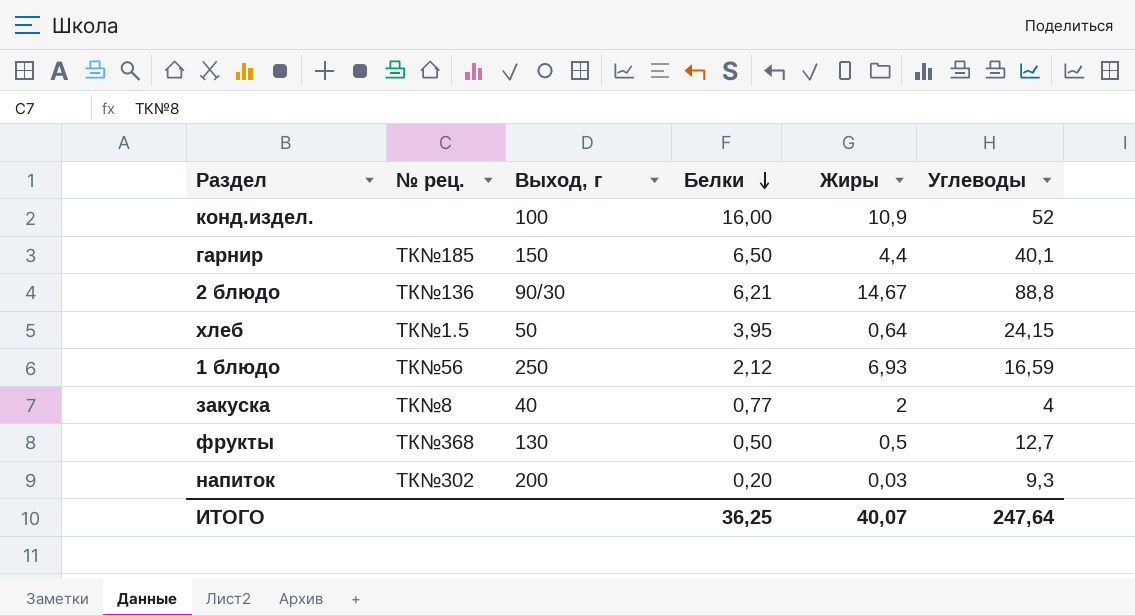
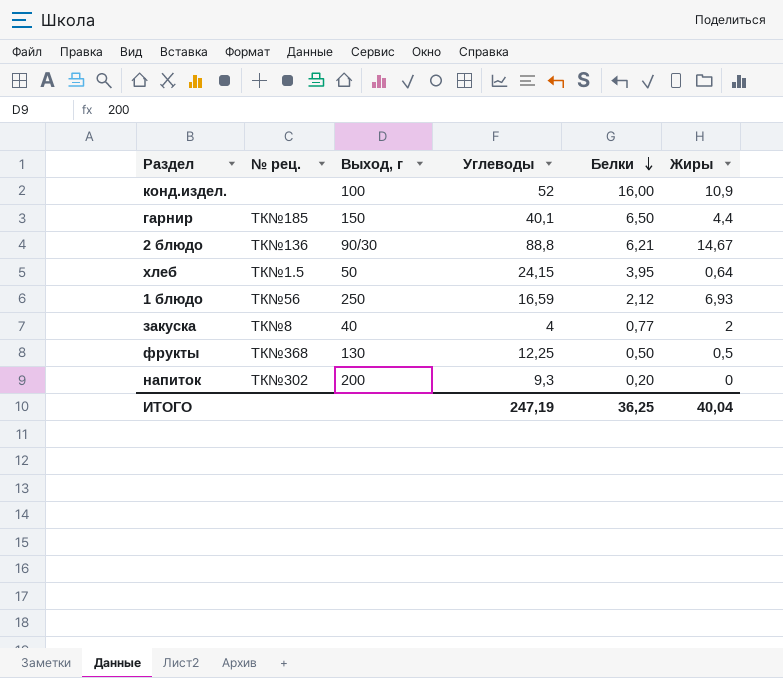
column Углеводы | position: 6 -> 4
фрукты | Углеводы: 12,7 -> 12,25
напиток | Жиры: 0,03 -> 0
ИТОГО | Углеводы: 247,64 -> 247,19
ИТОГО | Жиры: 40,07 -> 40,04

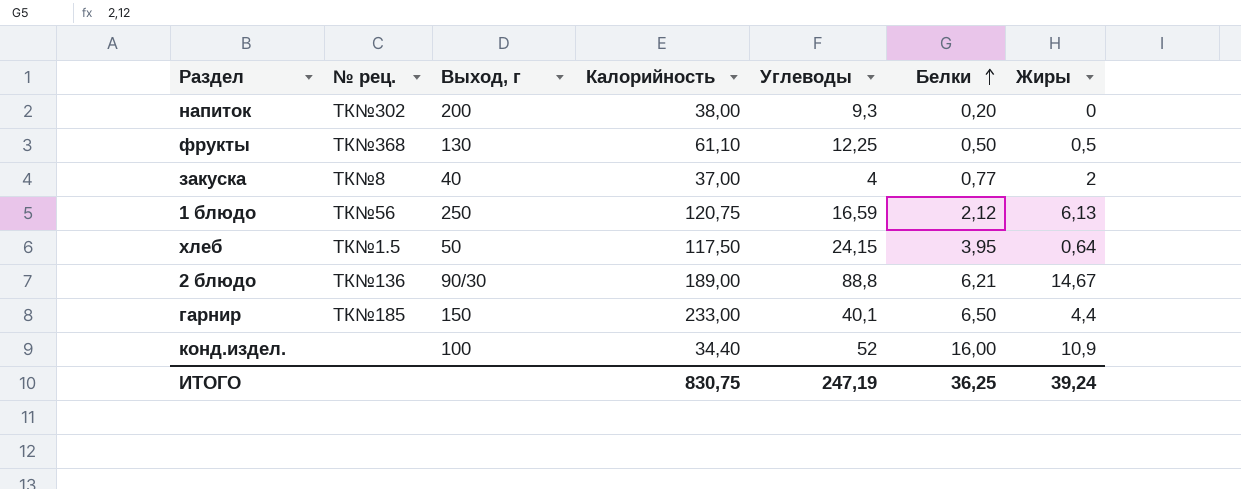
row order: Белки descending -> Белки ascending
column Калорийность | position: none -> 4
1 блюдо | Жиры: 6,93 -> 6,13
ИТОГО | Жиры: 40,04 -> 39,24

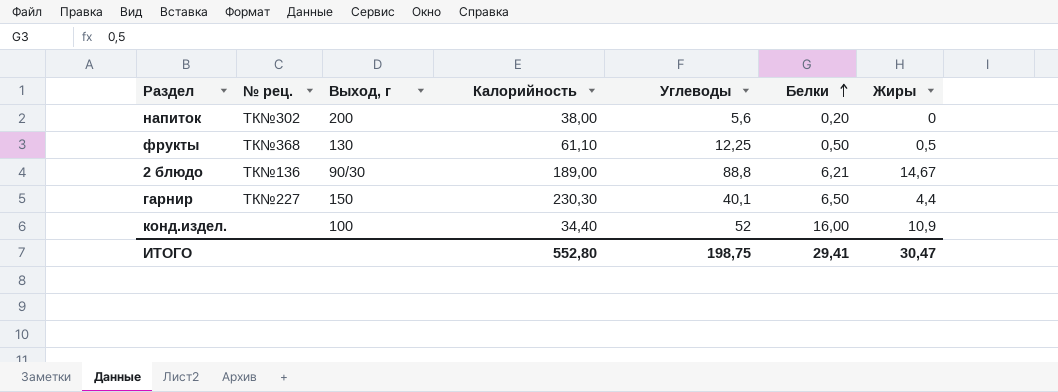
row закуска: ТК№8 | 40 | 37,00 | 4 | 0,77 | 2 -> none
row 1 блюдо: ТК№56 | 250 | 120,75 | 16,59 | 2,12 | 6,13 -> none
row хлеб: ТК№1.5 | 50 | 117,50 | 24,15 | 3,95 | 0,64 -> none
напиток | Углеводы: 9,3 -> 5,6
гарнир | № рец.: ТК№185 -> ТК№227
гарнир | Калорийность: 233,00 -> 230,30
ИТОГО | Калорийность: 830,75 -> 552,80
ИТОГО | Углеводы: 247,19 -> 198,75
ИТОГО | Белки: 36,25 -> 29,41
ИТОГО | Жиры: 39,24 -> 30,47

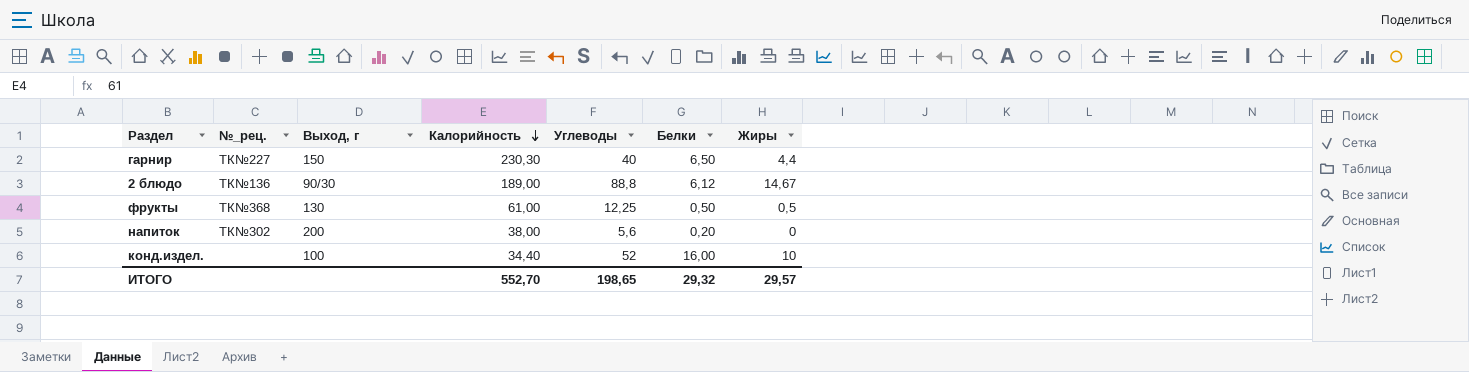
row order: Белки ascending -> Калорийность descending
column name: № рец. -> №_рец.
гарнир | Углеводы: 40,1 -> 40
2 блюдо | Белки: 6,21 -> 6,12
фрукты | Калорийность: 61,10 -> 61,00
конд.издел. | Жиры: 10,9 -> 10
ИТОГО | Калорийность: 552,80 -> 552,70
ИТОГО | Углеводы: 198,75 -> 198,65
ИТОГО | Белки: 29,41 -> 29,32
ИТОГО | Жиры: 30,47 -> 29,57

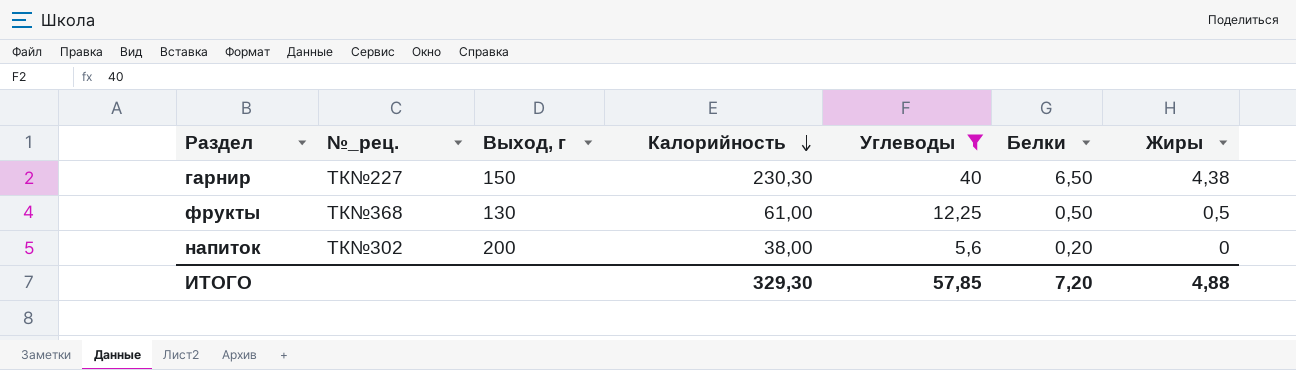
filter: none -> Углеводы <= 40
гарнир | Жиры: 4,4 -> 4,38
ИТОГО | Калорийность: 552,70 -> 329,30
ИТОГО | Углеводы: 198,65 -> 57,85
ИТОГО | Белки: 29,32 -> 7,20
ИТОГО | Жиры: 29,57 -> 4,88

